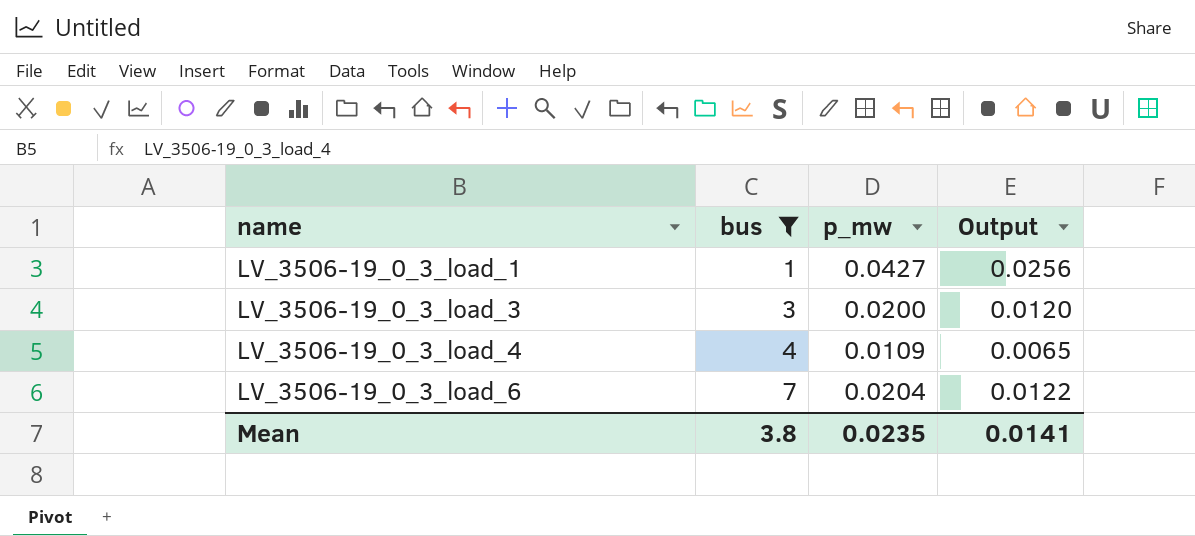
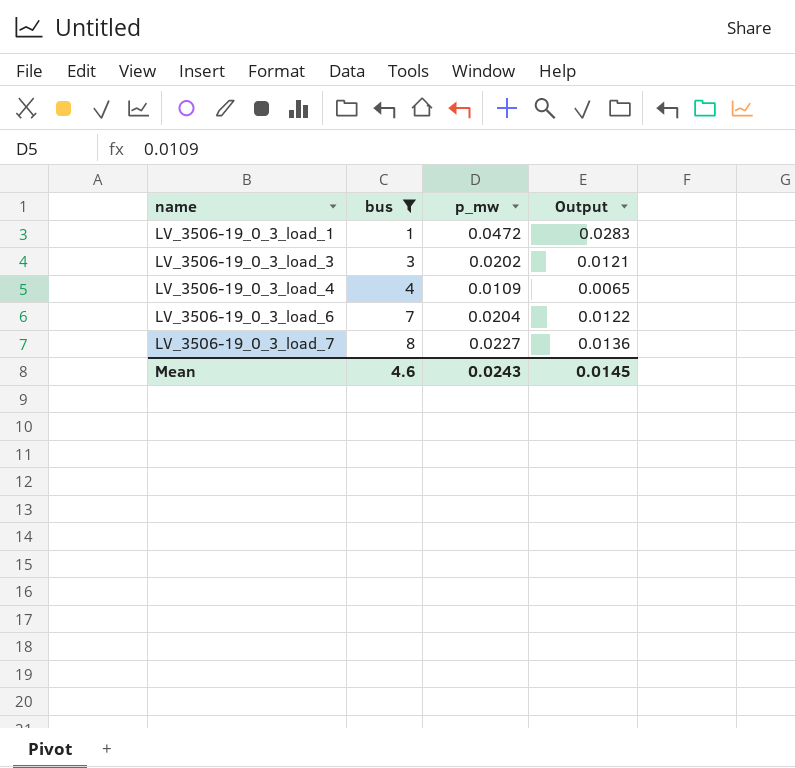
LV_3506-19_0_3_load_1 | p_mw: 0.0427 -> 0.0472
LV_3506-19_0_3_load_1 | Output: 0.0256 -> 0.0283
LV_3506-19_0_3_load_3 | p_mw: 0.0200 -> 0.0202
LV_3506-19_0_3_load_3 | Output: 0.0120 -> 0.0121
row LV_3506-19_0_3_load_7: none -> 8 | 0.0227 | 0.0136
Mean | bus: 3.8 -> 4.6
Mean | p_mw: 0.0235 -> 0.0243
Mean | Output: 0.0141 -> 0.0145

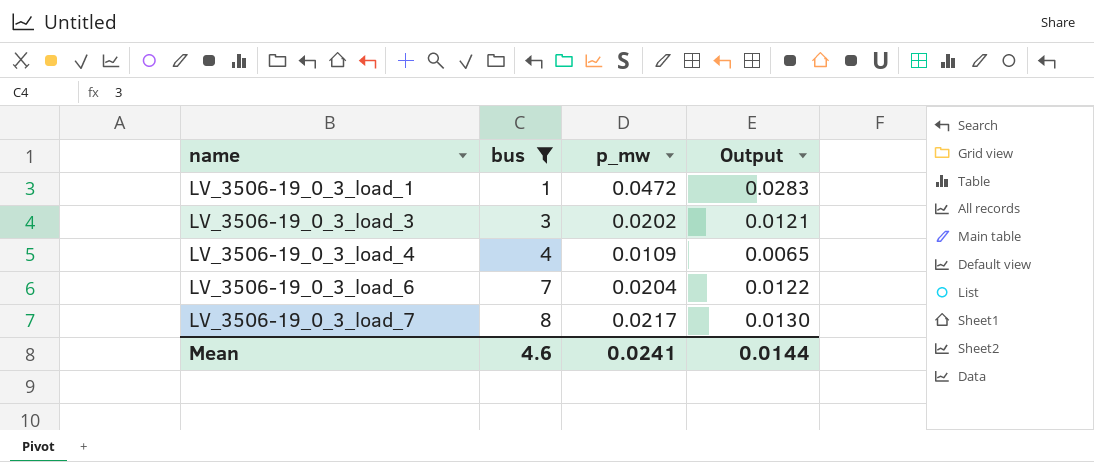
LV_3506-19_0_3_load_7 | p_mw: 0.0227 -> 0.0217
LV_3506-19_0_3_load_7 | Output: 0.0136 -> 0.0130
Mean | p_mw: 0.0243 -> 0.0241
Mean | Output: 0.0145 -> 0.0144

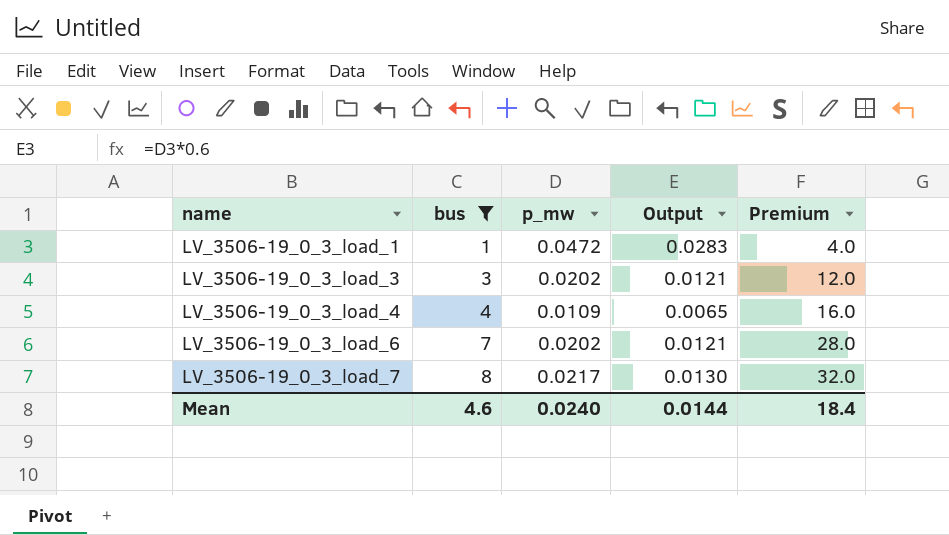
column Premium | formula: none -> [bus] * 4
LV_3506-19_0_3_load_6 | p_mw: 0.0204 -> 0.0202
LV_3506-19_0_3_load_6 | Output: 0.0122 -> 0.0121
Mean | p_mw: 0.0241 -> 0.0240

